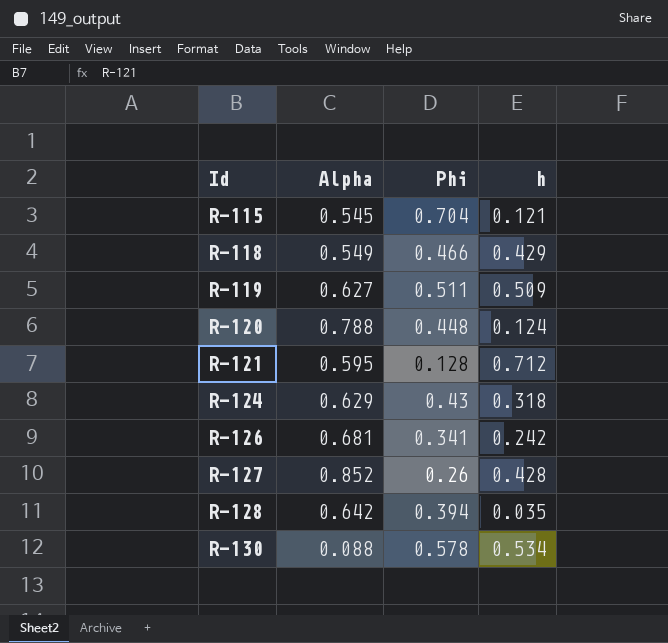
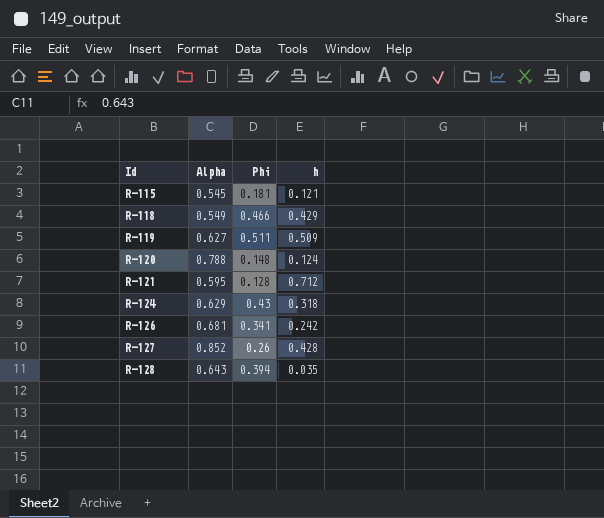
row R-130: 0.088 | 0.578 | 0.534 -> none
R-115 | Phi: 0.704 -> 0.181
R-120 | Phi: 0.448 -> 0.148
R-128 | Alpha: 0.642 -> 0.643

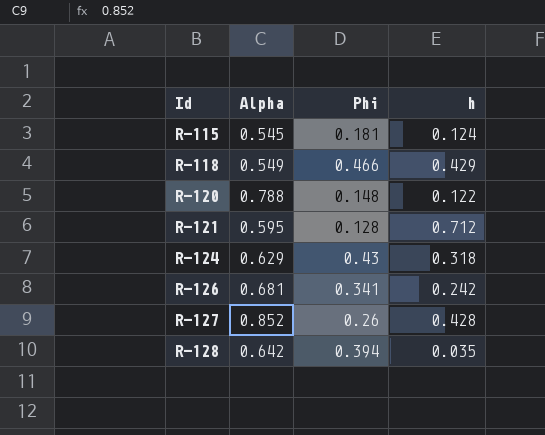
row R-119: 0.627 | 0.511 | 0.509 -> none
R-115 | h: 0.121 -> 0.124
R-120 | h: 0.124 -> 0.122
R-128 | Alpha: 0.643 -> 0.642

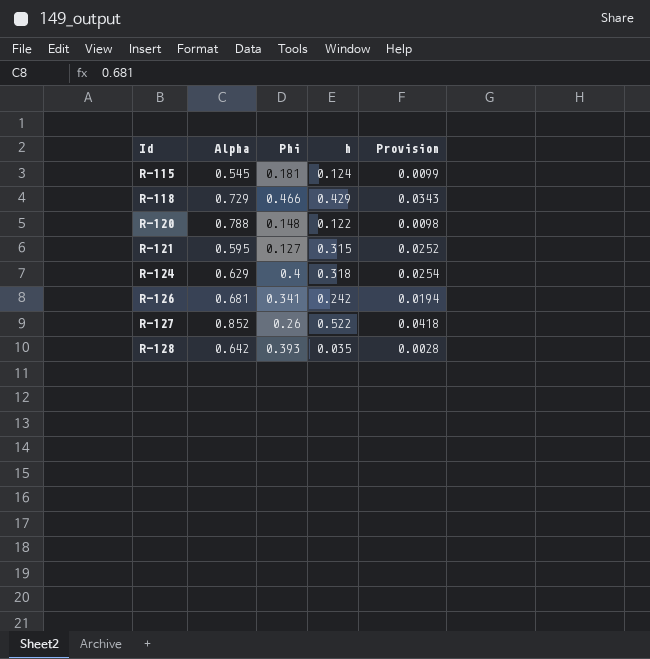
column Provision | formula: none -> [h] * 0.08
R-118 | Alpha: 0.549 -> 0.729
R-121 | Phi: 0.128 -> 0.127
R-121 | h: 0.712 -> 0.315
R-124 | Phi: 0.43 -> 0.4
R-127 | h: 0.428 -> 0.522
R-128 | Phi: 0.394 -> 0.393

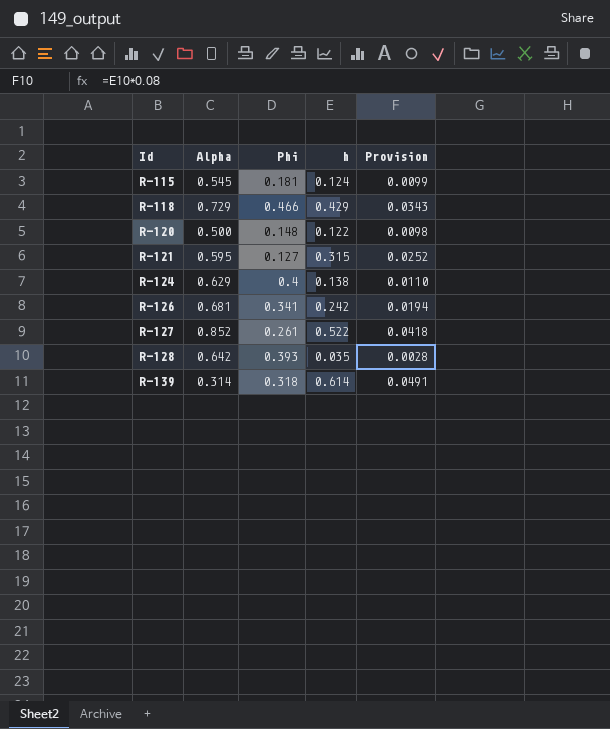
R-120 | Alpha: 0.788 -> 0.500
R-124 | h: 0.318 -> 0.138
R-124 | Provision: 0.0254 -> 0.0110
R-127 | Phi: 0.26 -> 0.261
row R-139: none -> 0.314 | 0.318 | 0.614 | 0.0491

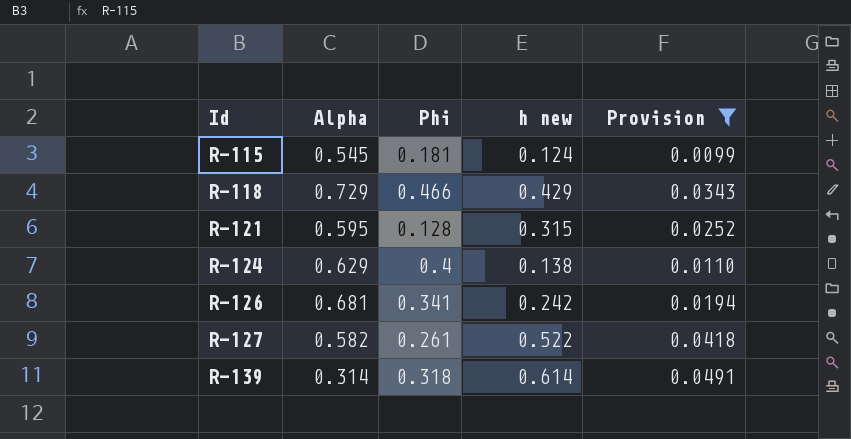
filter: none -> Provision >= 0.0099
column name: h -> h new
R-121 | Phi: 0.127 -> 0.128
R-127 | Alpha: 0.852 -> 0.582

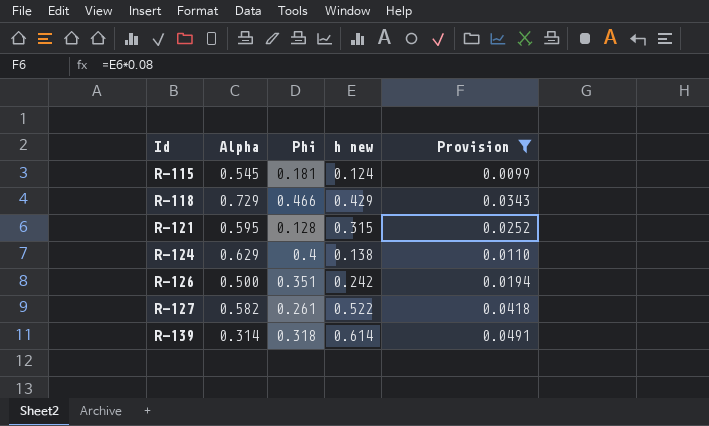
R-126 | Alpha: 0.681 -> 0.500
R-126 | Phi: 0.341 -> 0.351

